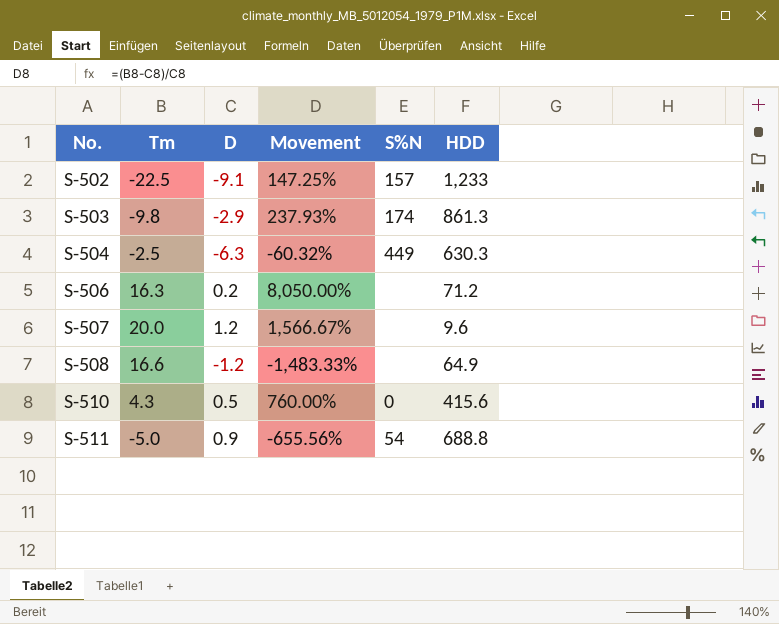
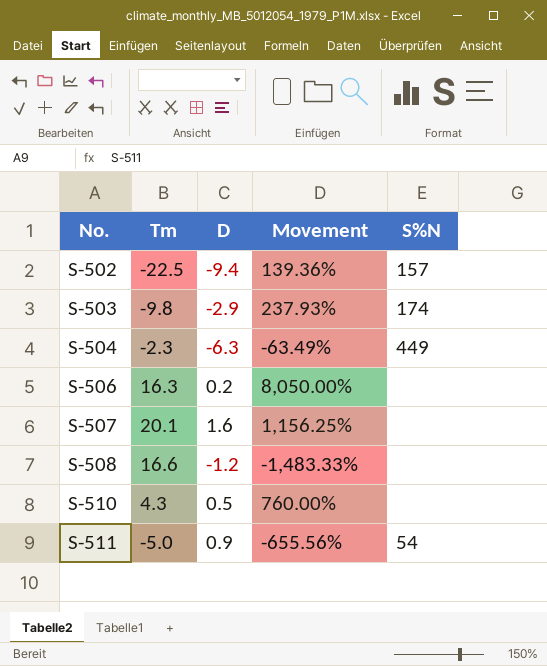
column HDD | position: 6 -> none
S-502 | D: -9.1 -> -9.4
S-502 | Movement: 147.25% -> 139.36%
S-504 | Tm: -2.5 -> -2.3
S-504 | Movement: -60.32% -> -63.49%
S-507 | Tm: 20.0 -> 20.1
S-507 | D: 1.2 -> 1.6
S-507 | Movement: 1,566.67% -> 1,156.25%
S-510 | S%N: 0 -> none

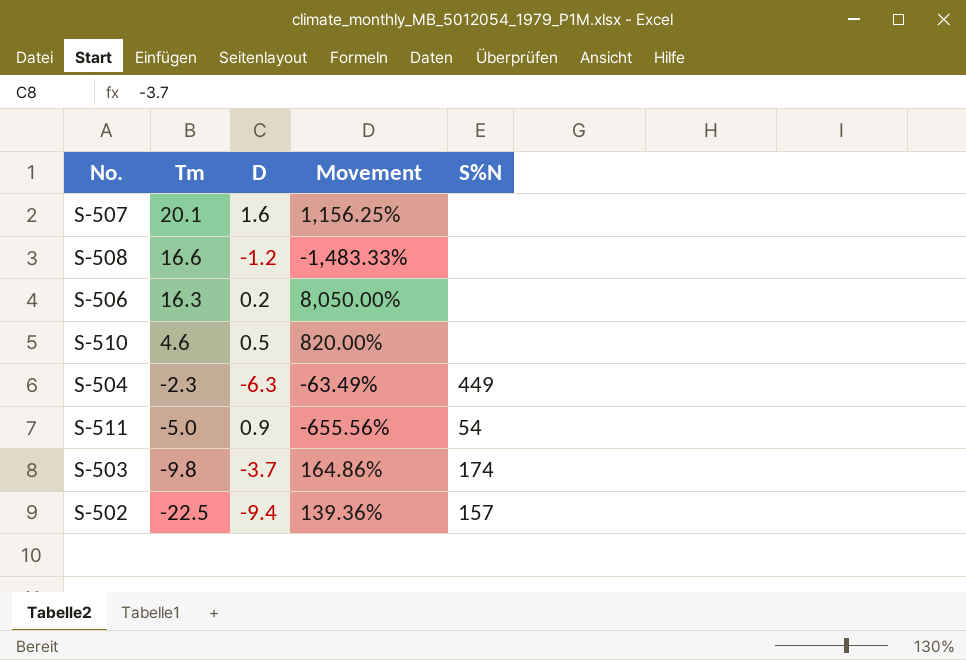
row order: No. ascending -> Tm descending
S-510 | Tm: 4.3 -> 4.6
S-510 | Movement: 760.00% -> 820.00%
S-503 | D: -2.9 -> -3.7
S-503 | Movement: 237.93% -> 164.86%

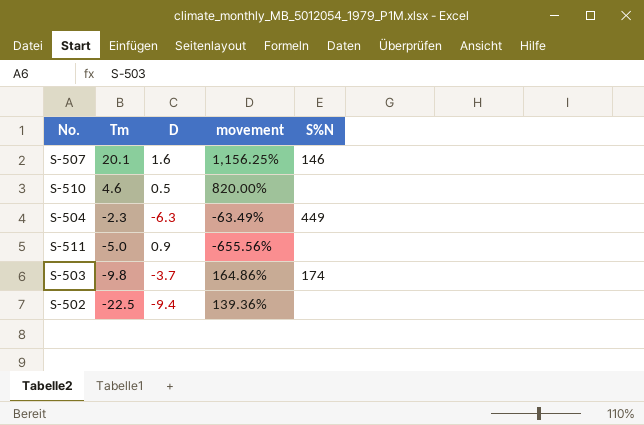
column name: Movement -> movement
row S-508: 16.6 | -1.2 | -1,483.33% | none -> none
row S-506: 16.3 | 0.2 | 8,050.00% | none -> none
S-507 | S%N: none -> 146
S-511 | S%N: 54 -> none
S-502 | S%N: 157 -> none

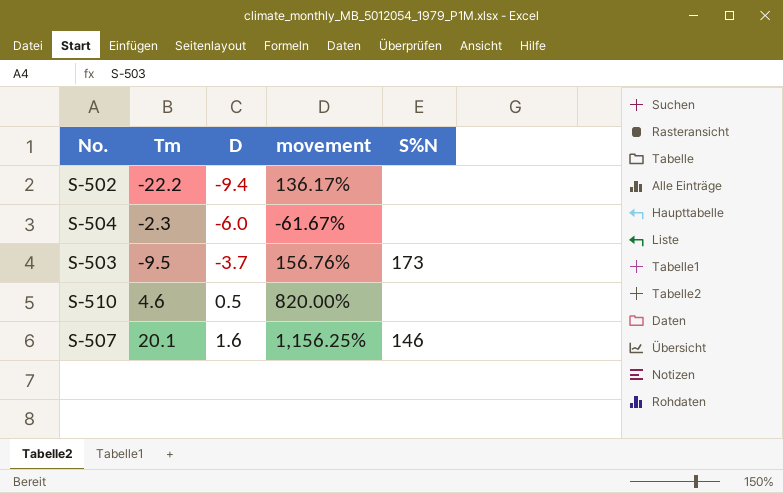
row order: Tm descending -> D ascending
row S-511: -5.0 | 0.9 | -655.56% | none -> none
S-502 | Tm: -22.5 -> -22.2
S-502 | movement: 139.36% -> 136.17%
S-504 | D: -6.3 -> -6.0
S-504 | movement: -63.49% -> -61.67%
S-504 | S%N: 449 -> none
S-503 | Tm: -9.8 -> -9.5
S-503 | movement: 164.86% -> 156.76%
S-503 | S%N: 174 -> 173

